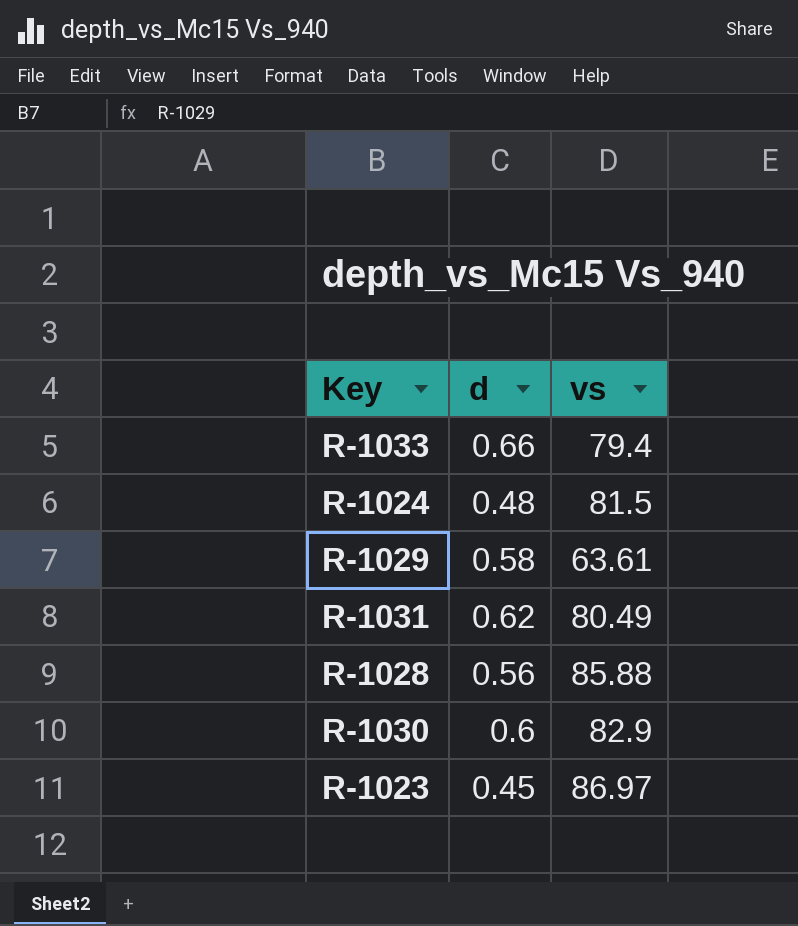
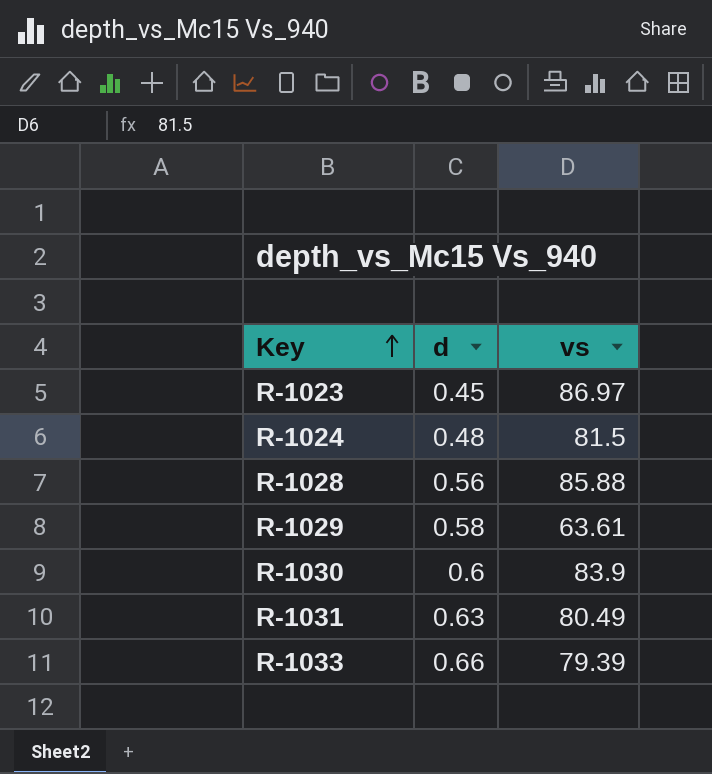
row order: none -> Key ascending
R-1030 | vs: 82.9 -> 83.9
R-1031 | d: 0.62 -> 0.63
R-1033 | vs: 79.4 -> 79.39

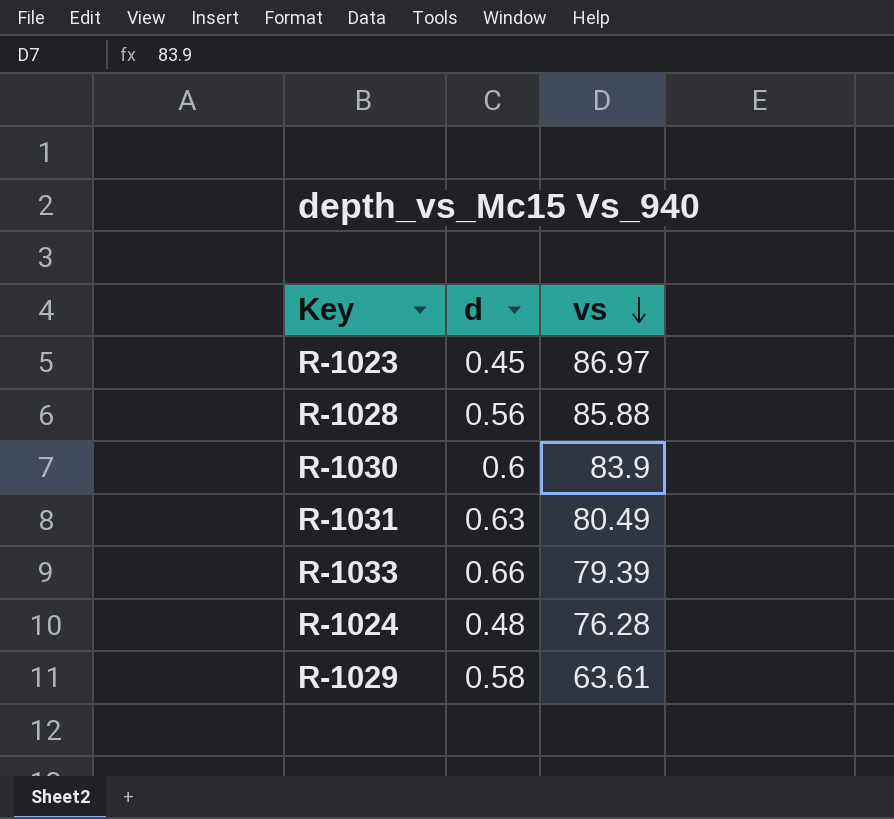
row order: Key ascending -> vs descending
R-1024 | vs: 81.5 -> 76.28

